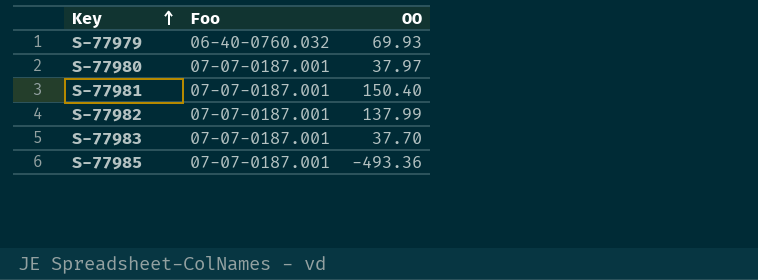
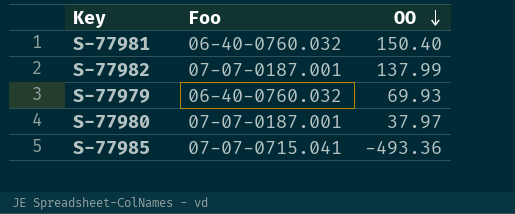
row order: Key ascending -> OO descending
row S-77983: 07-07-0187.001 | 37.70 -> none
S-77981 | Foo: 07-07-0187.001 -> 06-40-0760.032
S-77985 | Foo: 07-07-0187.001 -> 07-07-0715.041

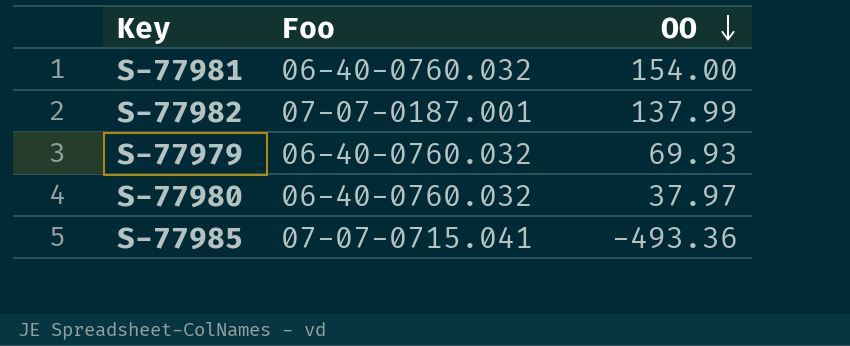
S-77981 | OO: 150.40 -> 154.00
S-77980 | Foo: 07-07-0187.001 -> 06-40-0760.032

